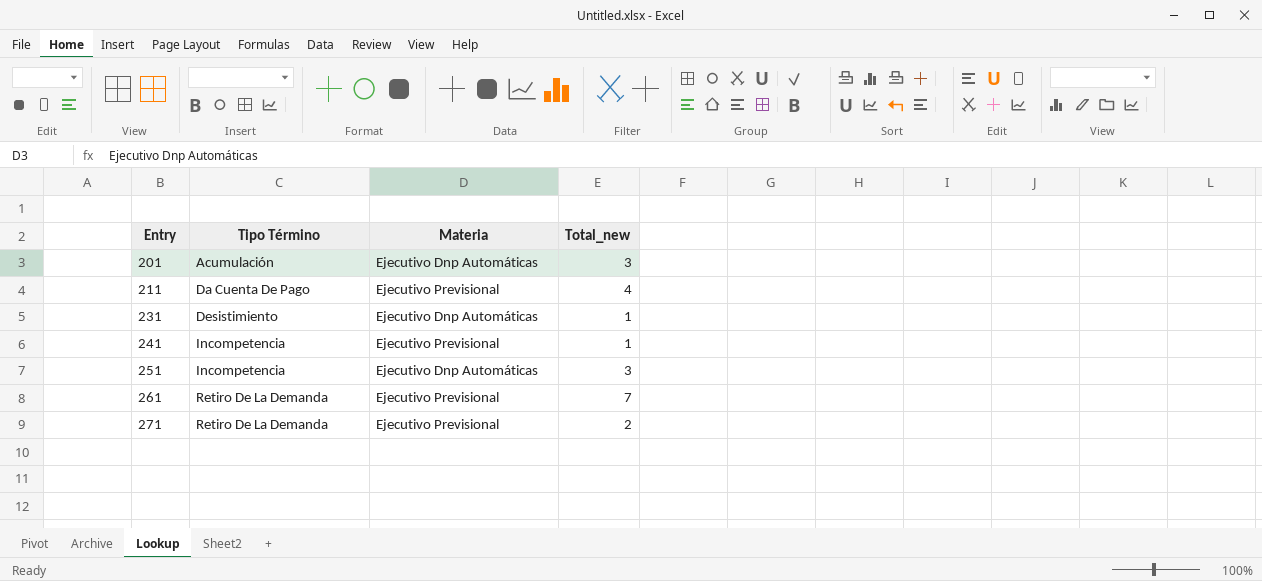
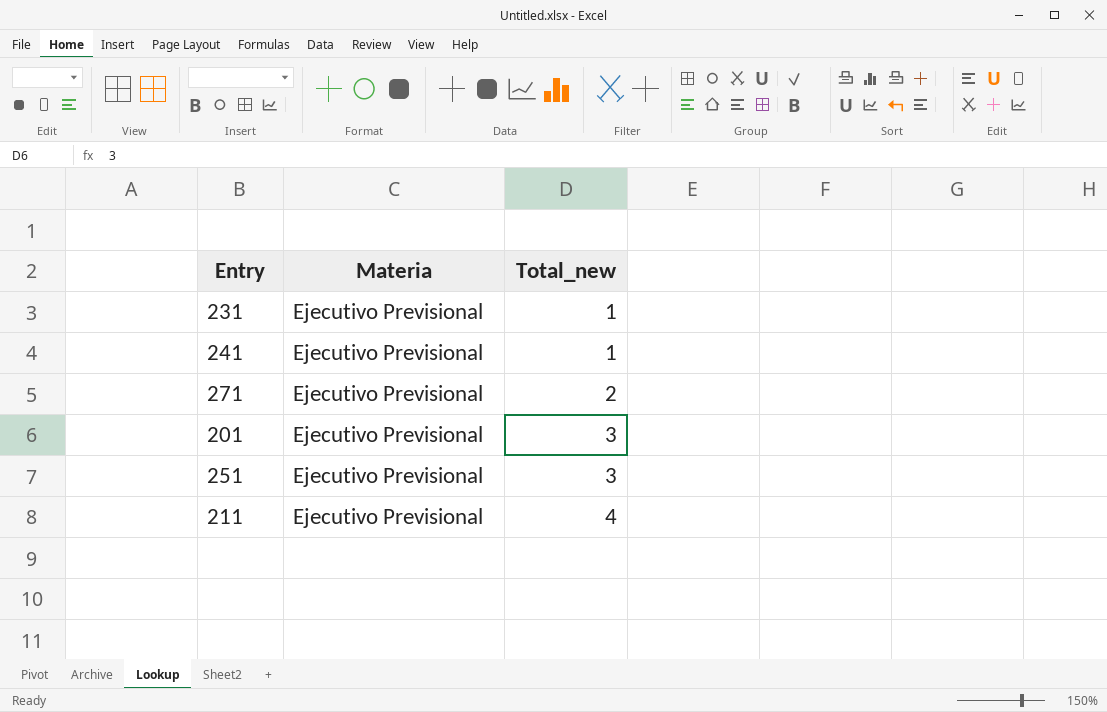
row order: Entry ascending -> Total_new ascending
column Tipo Término | position: 2 -> none
row 261: Retiro De La Demanda | Ejecutivo Previsional | 7 -> none
231 | Materia: Ejecutivo Dnp Automáticas -> Ejecutivo Previsional
201 | Materia: Ejecutivo Dnp Automáticas -> Ejecutivo Previsional
251 | Materia: Ejecutivo Dnp Automáticas -> Ejecutivo Previsional

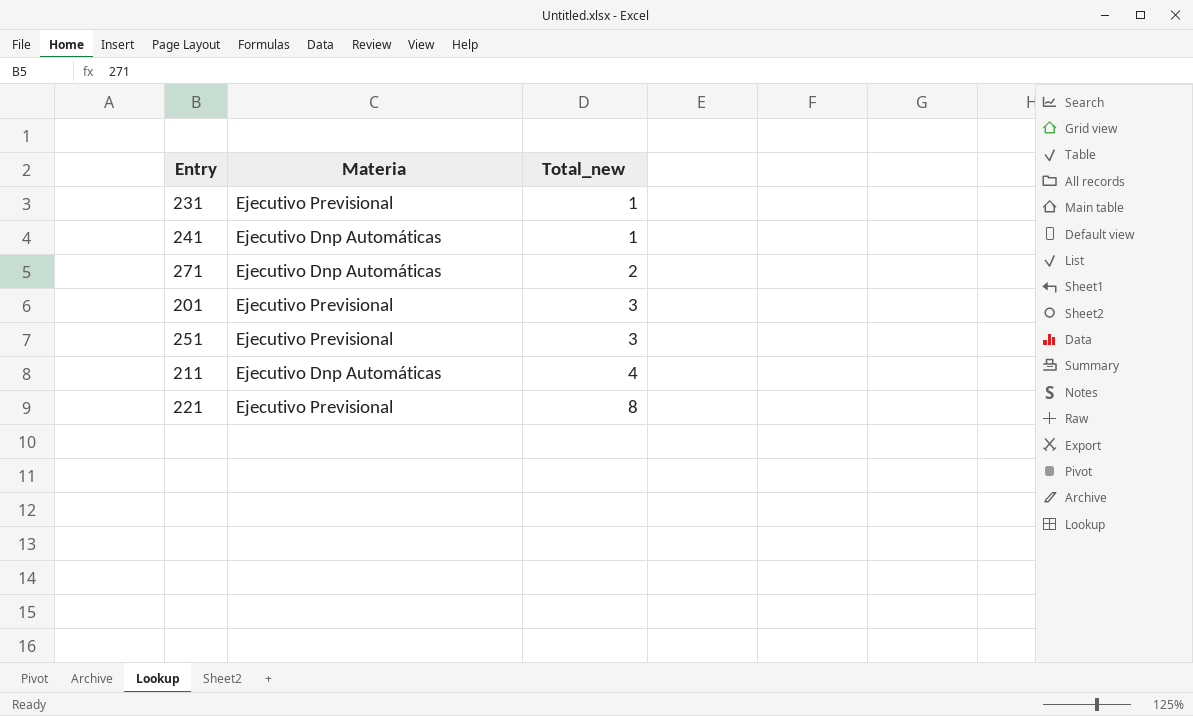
241 | Materia: Ejecutivo Previsional -> Ejecutivo Dnp Automáticas
271 | Materia: Ejecutivo Previsional -> Ejecutivo Dnp Automáticas
211 | Materia: Ejecutivo Previsional -> Ejecutivo Dnp Automáticas
row 221: none -> Ejecutivo Previsional | 8

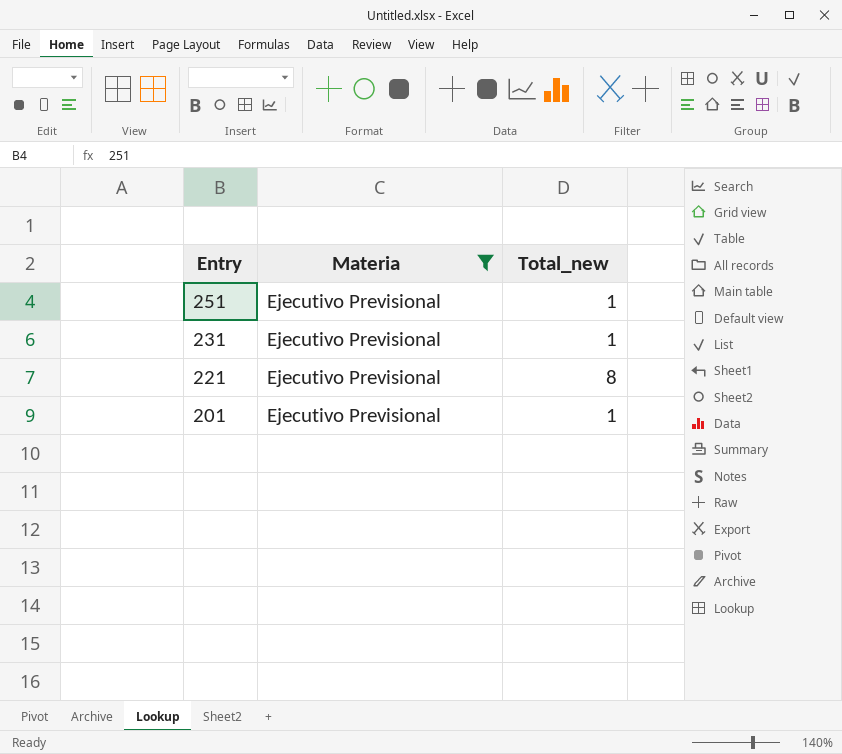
filter: none -> Materia = Ejecutivo Previsional
row order: Total_new ascending -> Entry descending
251 | Total_new: 3 -> 1
201 | Total_new: 3 -> 1

